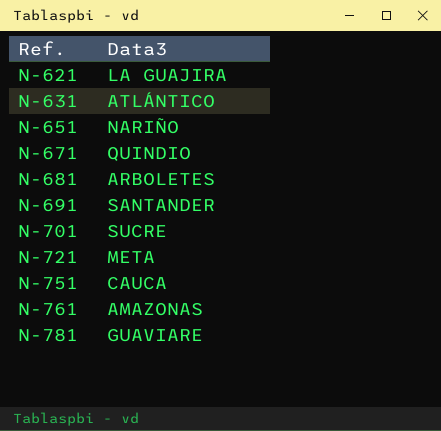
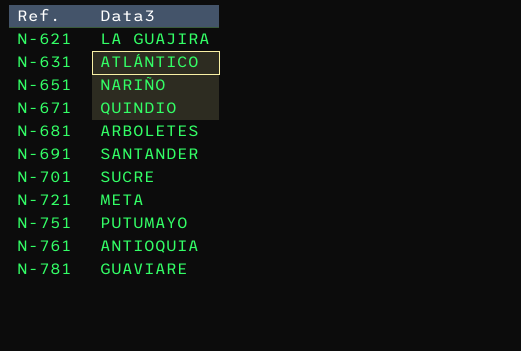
N-751 | Data3: CAUCA -> PUTUMAYO
N-761 | Data3: AMAZONAS -> ANTIOQUIA

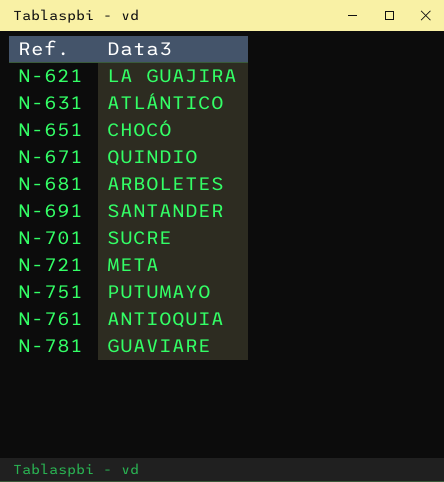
N-651 | Data3: NARIÑO -> CHOCÓ

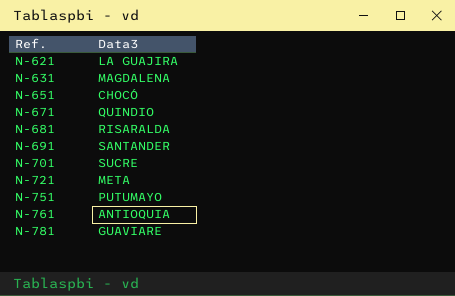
N-631 | Data3: ATLÁNTICO -> MAGDALENA
N-681 | Data3: ARBOLETES -> RISARALDA

